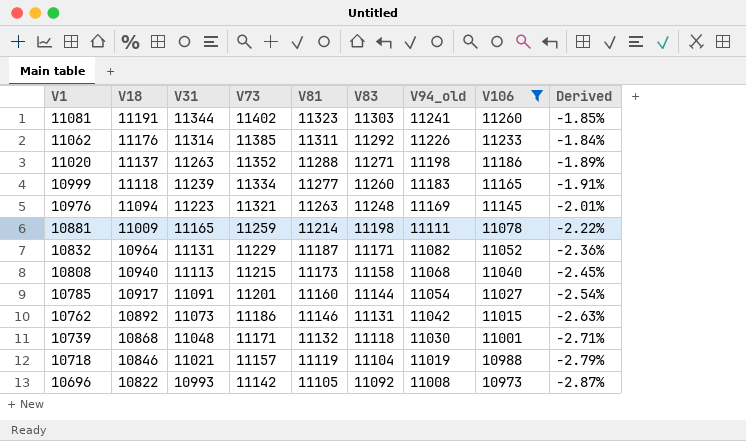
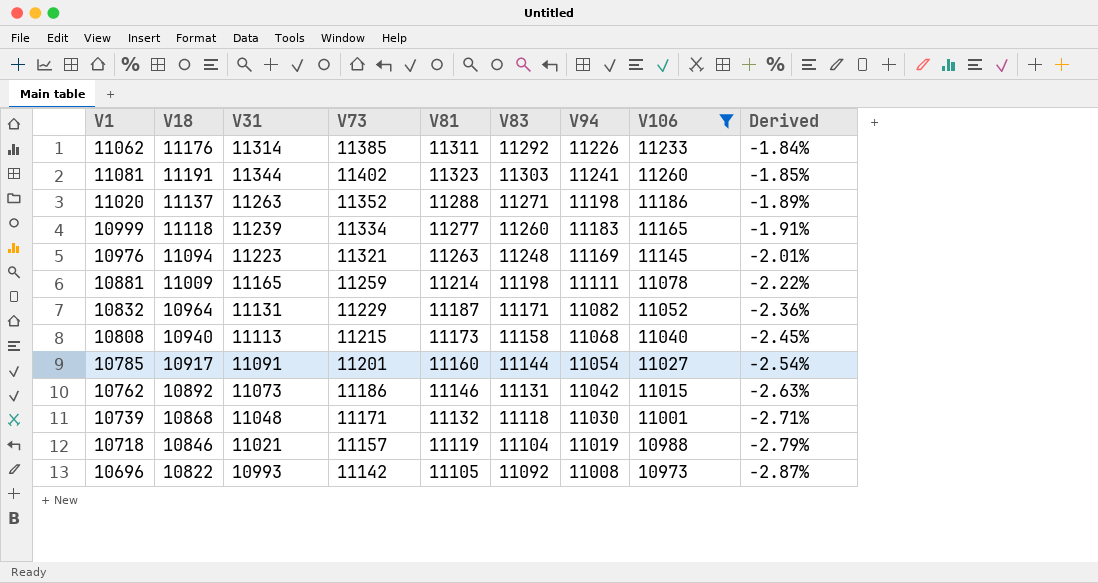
row order: V1 descending -> Derived descending
column name: V94_old -> V94

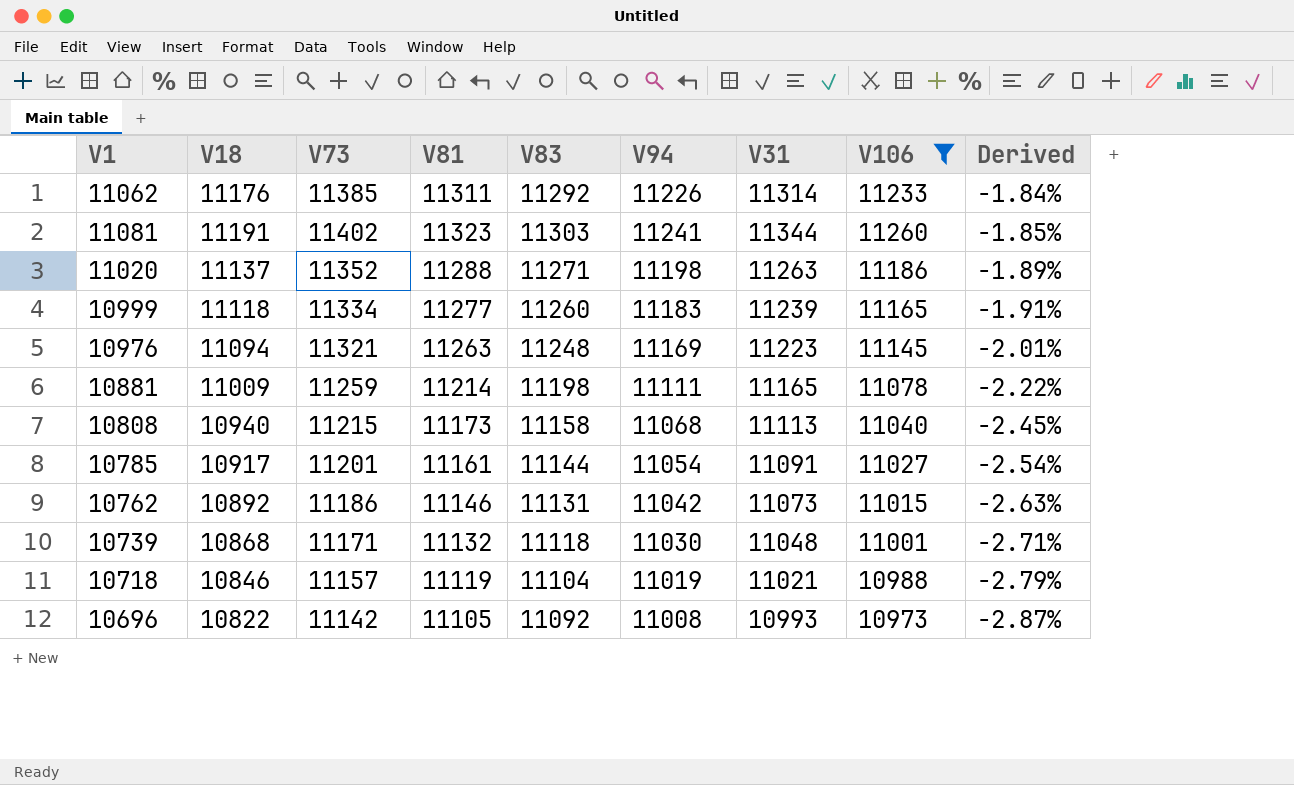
column V31 | position: 3 -> 7
row 10832: 10964 | 11131 | 11229 | 11187 | 11171 | 11082 | 11052 | -2.36% -> none
10785 | V81: 11160 -> 11161

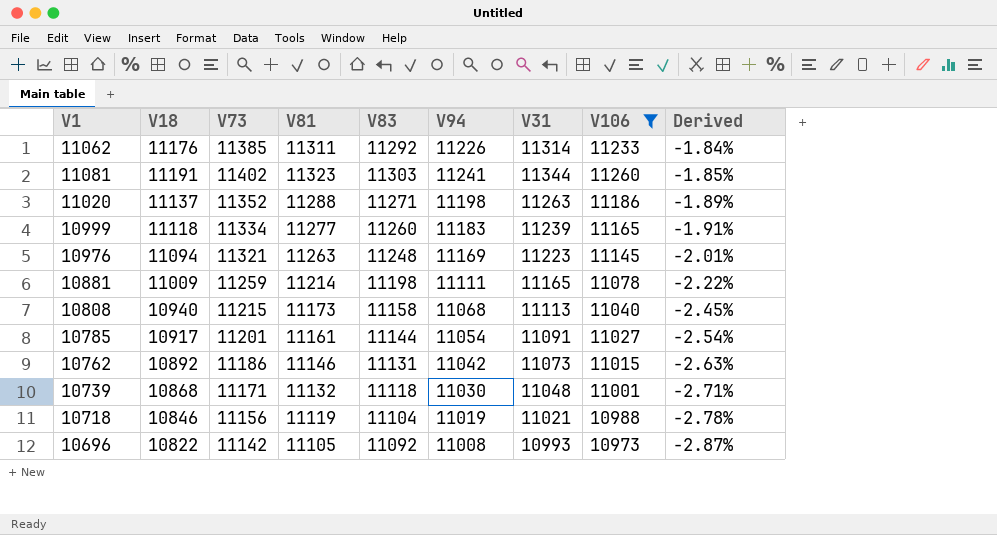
10718 | V73: 11157 -> 11156
10718 | Derived: -2.79% -> -2.78%

